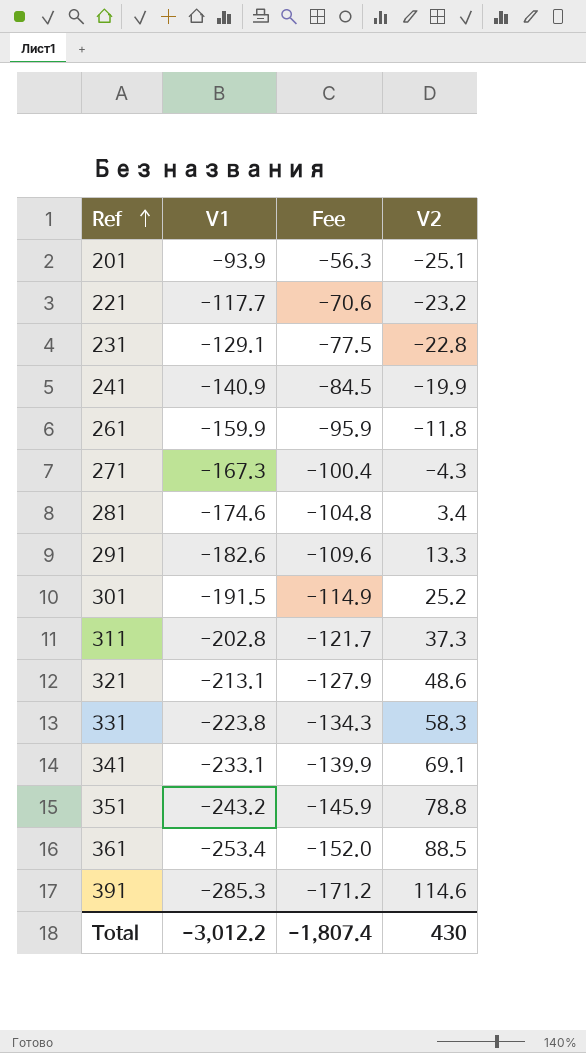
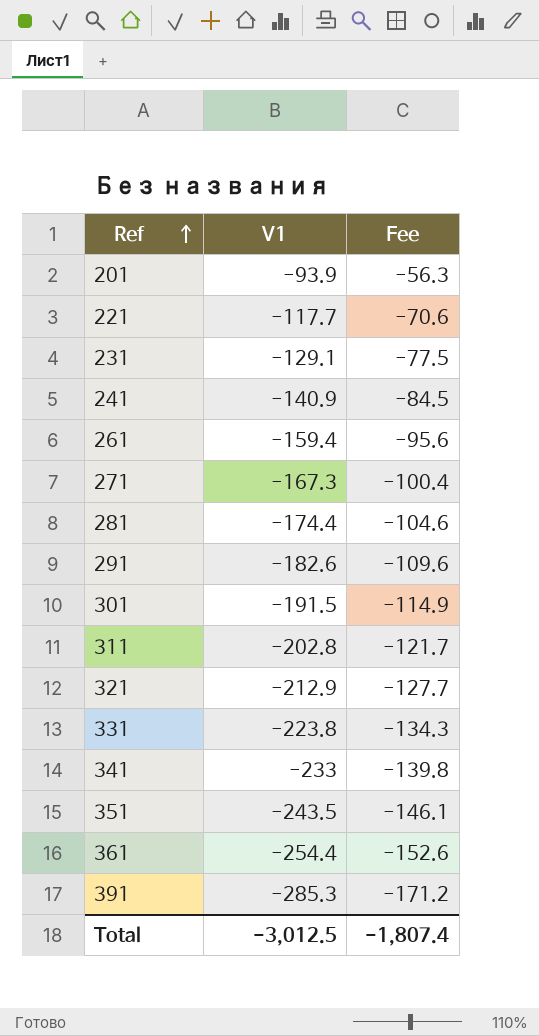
column V2 | position: 4 -> none
261 | V1: -159.9 -> -159.4
261 | Fee: -95.9 -> -95.6
281 | V1: -174.6 -> -174.4
281 | Fee: -104.8 -> -104.6
321 | V1: -213.1 -> -212.9
321 | Fee: -127.9 -> -127.7
341 | V1: -233.1 -> -233
341 | Fee: -139.9 -> -139.8
351 | V1: -243.2 -> -243.5
351 | Fee: -145.9 -> -146.1
361 | V1: -253.4 -> -254.4
361 | Fee: -152.0 -> -152.6
Total | V1: -3,012.2 -> -3,012.5

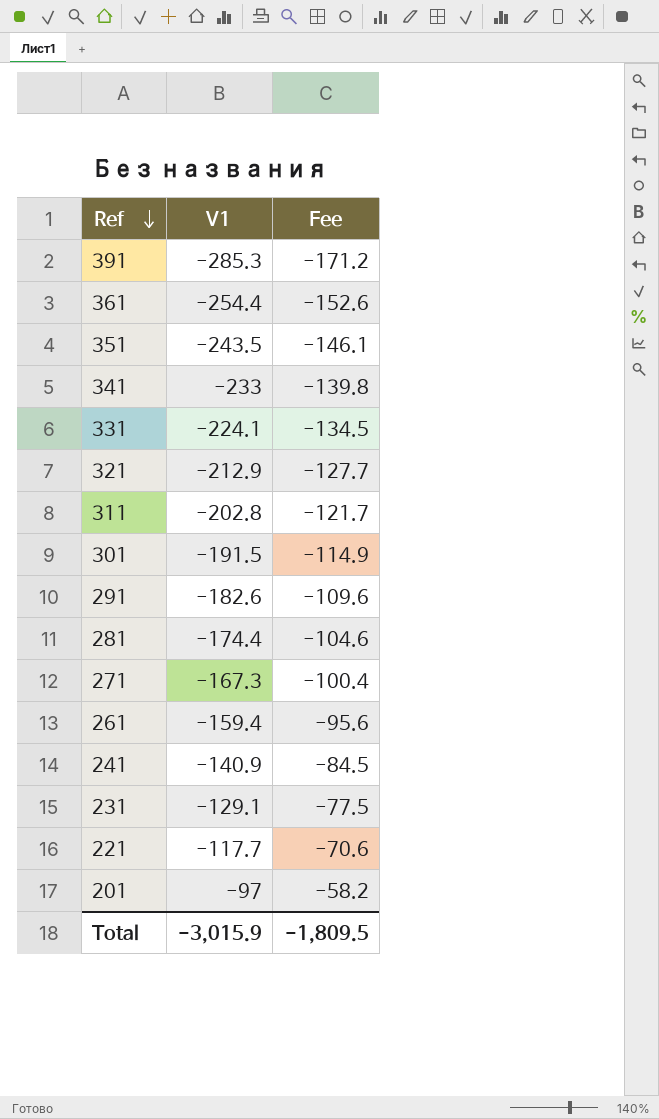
row order: Ref ascending -> Ref descending
331 | V1: -223.8 -> -224.1
331 | Fee: -134.3 -> -134.5
201 | V1: -93.9 -> -97
201 | Fee: -56.3 -> -58.2
Total | V1: -3,012.5 -> -3,015.9
Total | Fee: -1,807.4 -> -1,809.5

